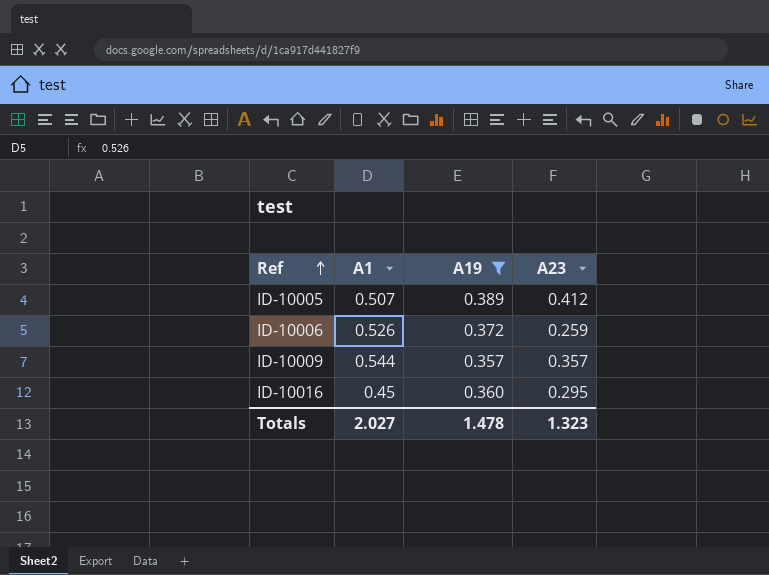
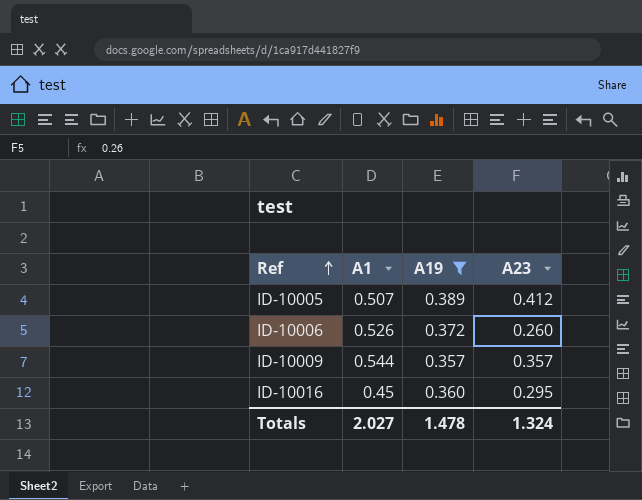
ID-10006 | A23: 0.259 -> 0.260
Totals | A23: 1.323 -> 1.324

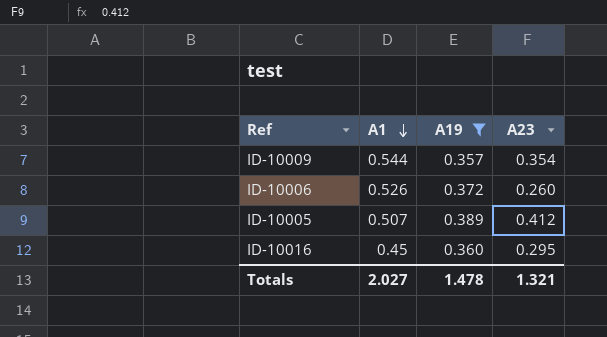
row order: Ref ascending -> A1 descending
ID-10009 | A23: 0.357 -> 0.354
Totals | A23: 1.324 -> 1.321

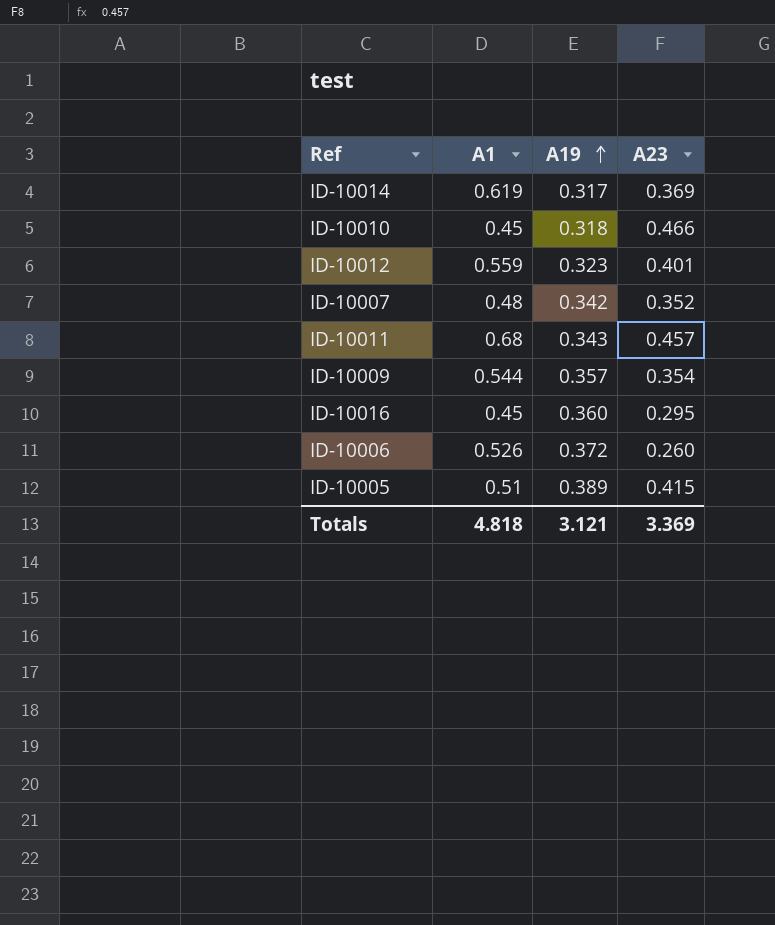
filter: A19 >= 0.357 -> none
row order: A1 descending -> A19 ascending
ID-10005 | A1: 0.507 -> 0.51
ID-10005 | A23: 0.412 -> 0.415
Totals | A1: 2.027 -> 4.818
Totals | A19: 1.478 -> 3.121
Totals | A23: 1.321 -> 3.369

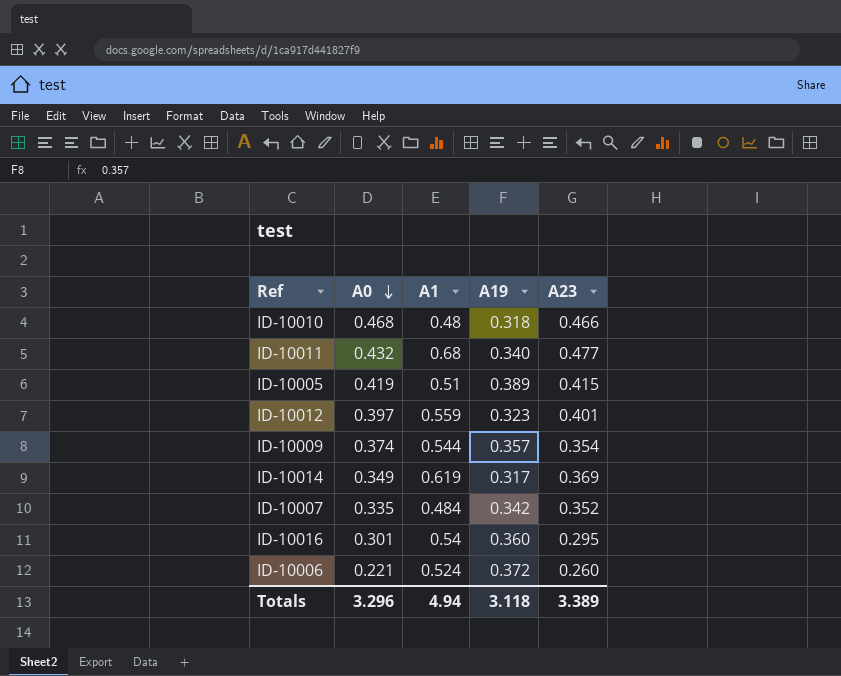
row order: A19 ascending -> A0 descending
column A0 | position: none -> 2
ID-10010 | A1: 0.45 -> 0.48
ID-10011 | A19: 0.343 -> 0.340
ID-10011 | A23: 0.457 -> 0.477
ID-10007 | A1: 0.48 -> 0.484
ID-10016 | A1: 0.45 -> 0.54
ID-10006 | A1: 0.526 -> 0.524
Totals | A1: 4.818 -> 4.94
Totals | A19: 3.121 -> 3.118
Totals | A23: 3.369 -> 3.389

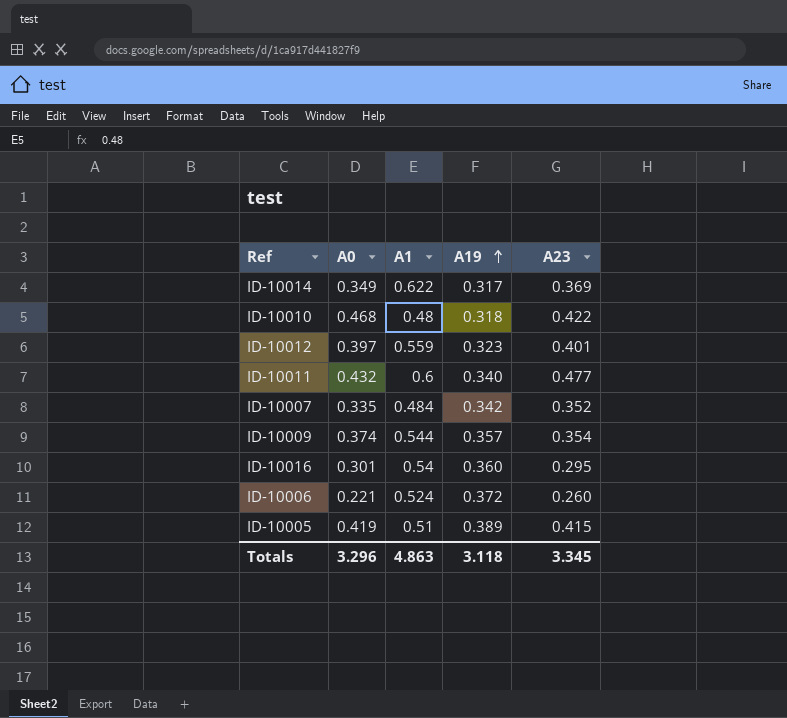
row order: A0 descending -> A19 ascending
ID-10014 | A1: 0.619 -> 0.622
ID-10010 | A23: 0.466 -> 0.422
ID-10011 | A1: 0.68 -> 0.6
Totals | A1: 4.94 -> 4.863
Totals | A23: 3.389 -> 3.345

